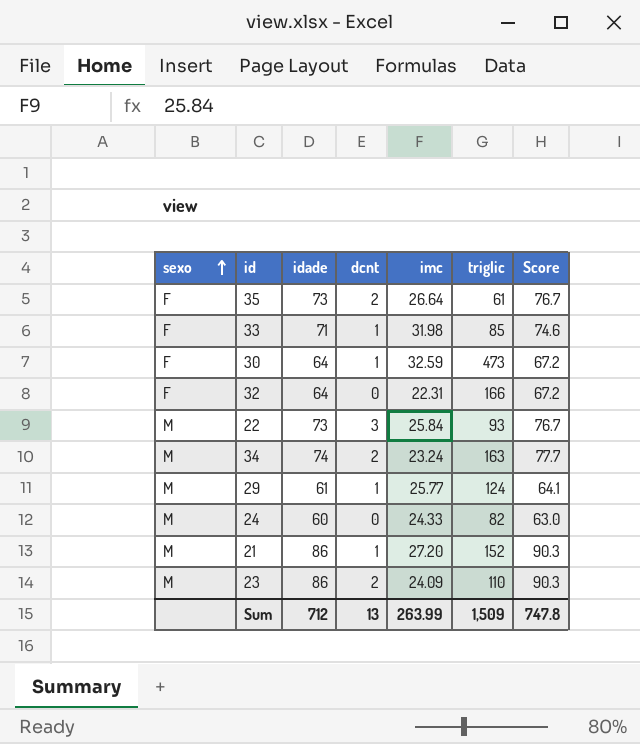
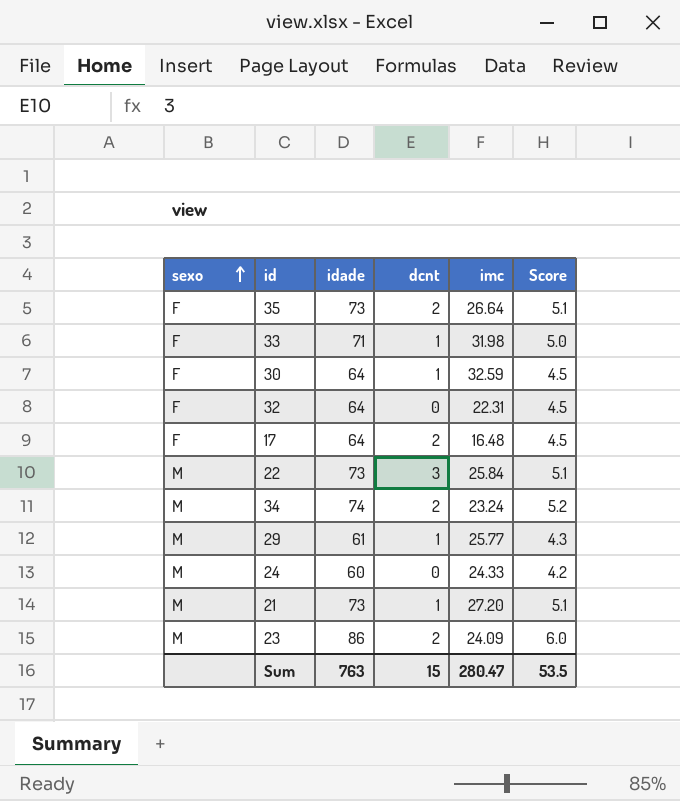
column triglic | position: 6 -> none
column Score | formula: [idade] * 1.05 -> [idade] * 0.07
row 17: none -> F | 64 | 2 | 16.48 | 4.5
21 | idade: 86 -> 73
Sum | idade: 712 -> 763
Sum | dcnt: 13 -> 15
Sum | imc: 263.99 -> 280.47
Sum | Score: 747.8 -> 53.5

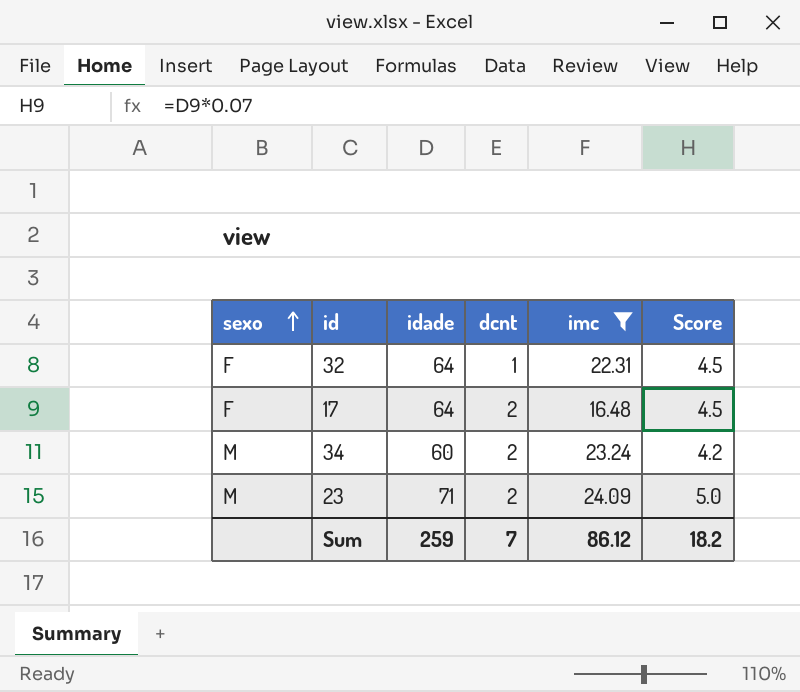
filter: none -> imc <= 24.09
32 | dcnt: 0 -> 1
34 | idade: 74 -> 60
34 | Score: 5.2 -> 4.2
23 | idade: 86 -> 71
23 | Score: 6.0 -> 5.0
Sum | idade: 763 -> 259
Sum | dcnt: 15 -> 7
Sum | imc: 280.47 -> 86.12
Sum | Score: 53.5 -> 18.2

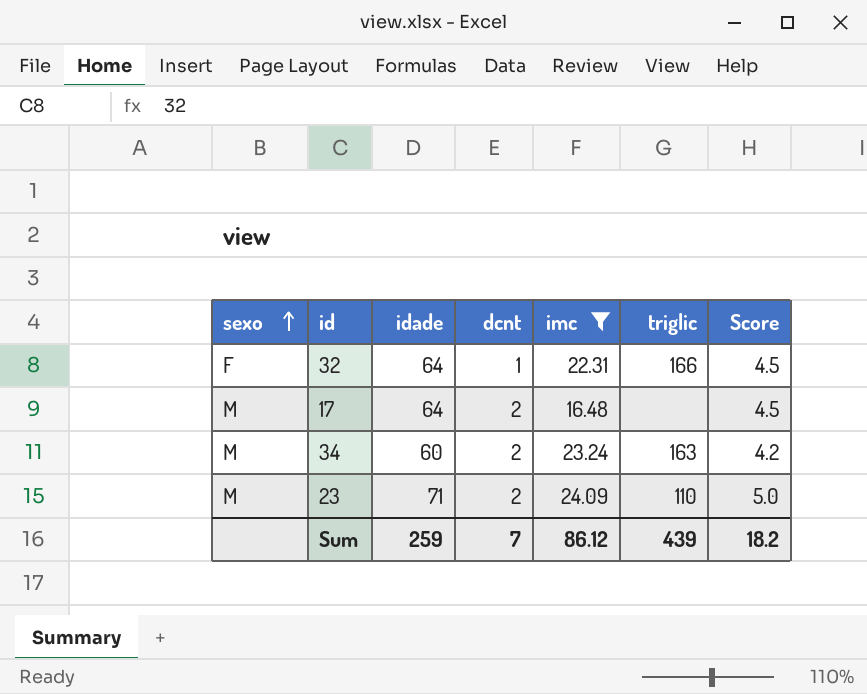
column triglic | position: none -> 6
17 | sexo: F -> M

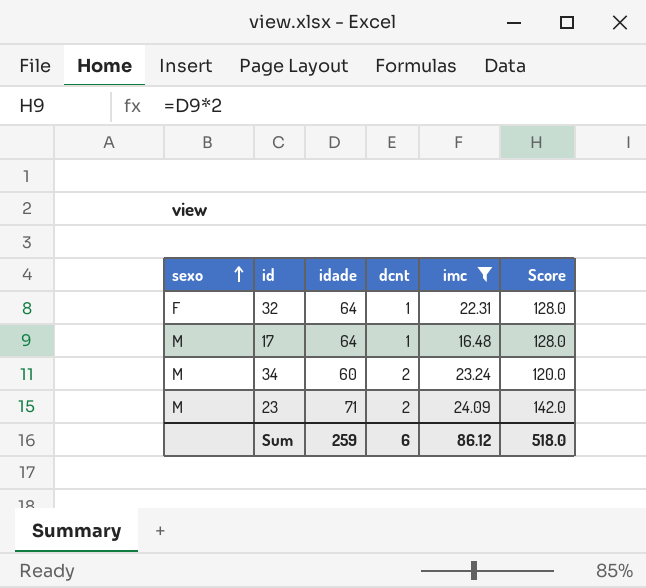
column triglic | position: 6 -> none
column Score | formula: [idade] * 0.07 -> [idade] * 2
17 | dcnt: 2 -> 1
Sum | dcnt: 7 -> 6
Sum | Score: 18.2 -> 518.0

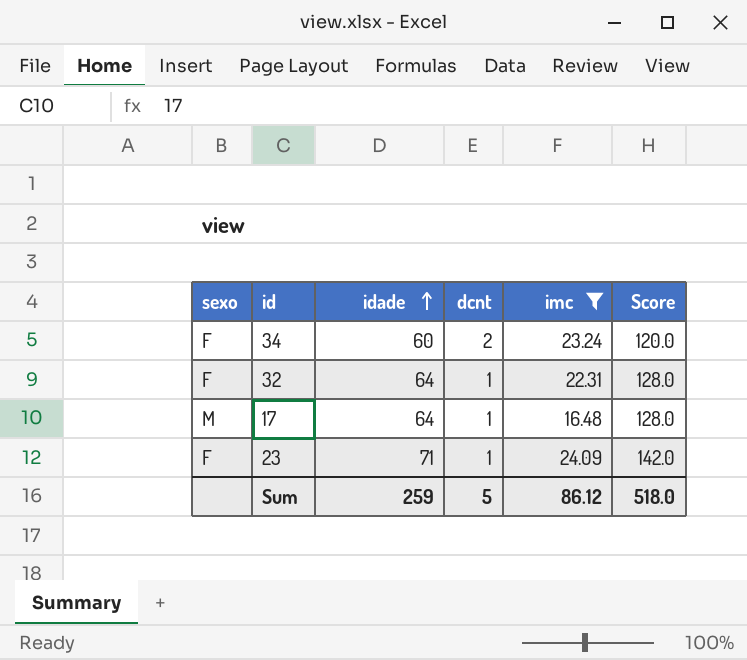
row order: sexo ascending -> idade ascending
34 | sexo: M -> F
23 | sexo: M -> F
23 | dcnt: 2 -> 1
Sum | dcnt: 6 -> 5

